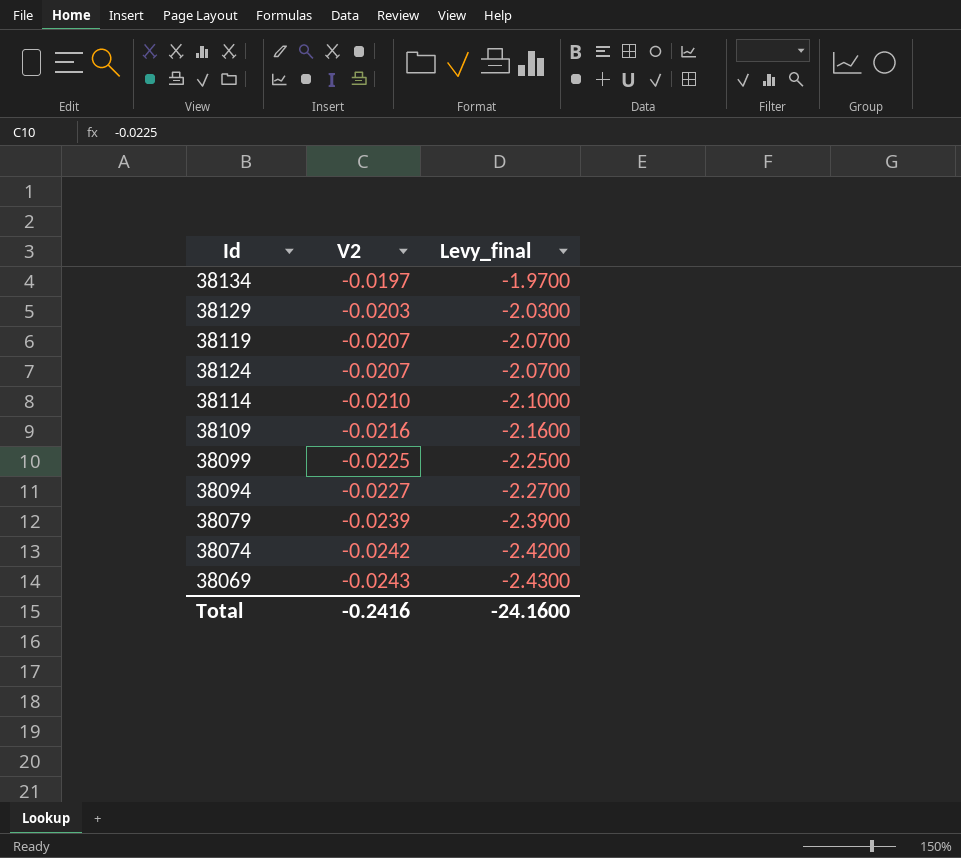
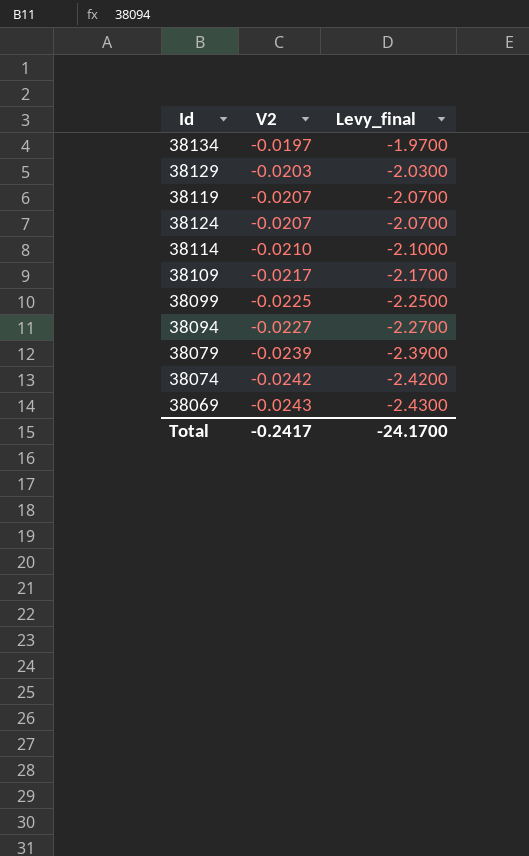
38109 | V2: -0.0216 -> -0.0217
38109 | Levy_final: -2.1600 -> -2.1700
Total | V2: -0.2416 -> -0.2417
Total | Levy_final: -24.1600 -> -24.1700

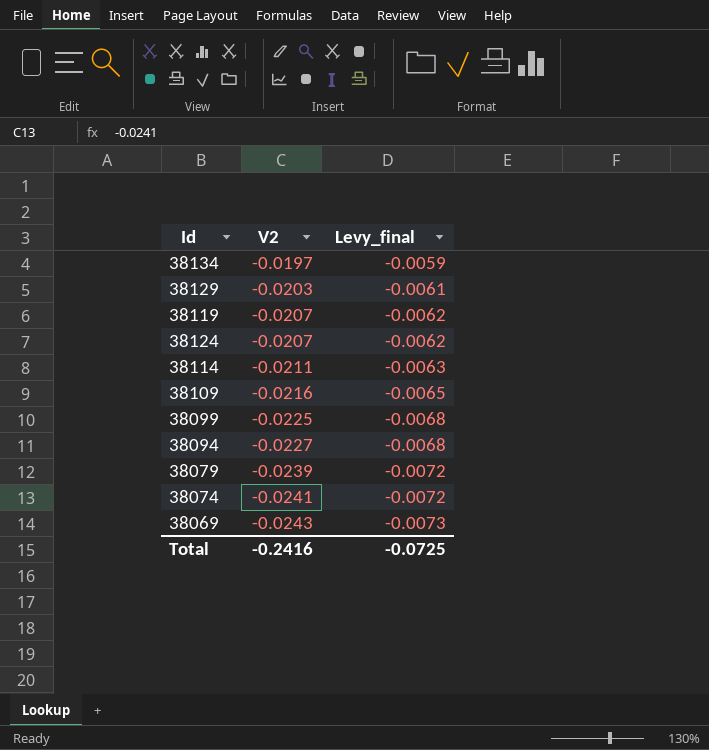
column Levy_final | formula: [V2] * 100 -> [V2] * 0.3
38114 | V2: -0.0210 -> -0.0211
38109 | V2: -0.0217 -> -0.0216
38074 | V2: -0.0242 -> -0.0241
Total | V2: -0.2417 -> -0.2416
Total | Levy_final: -24.1700 -> -0.0725

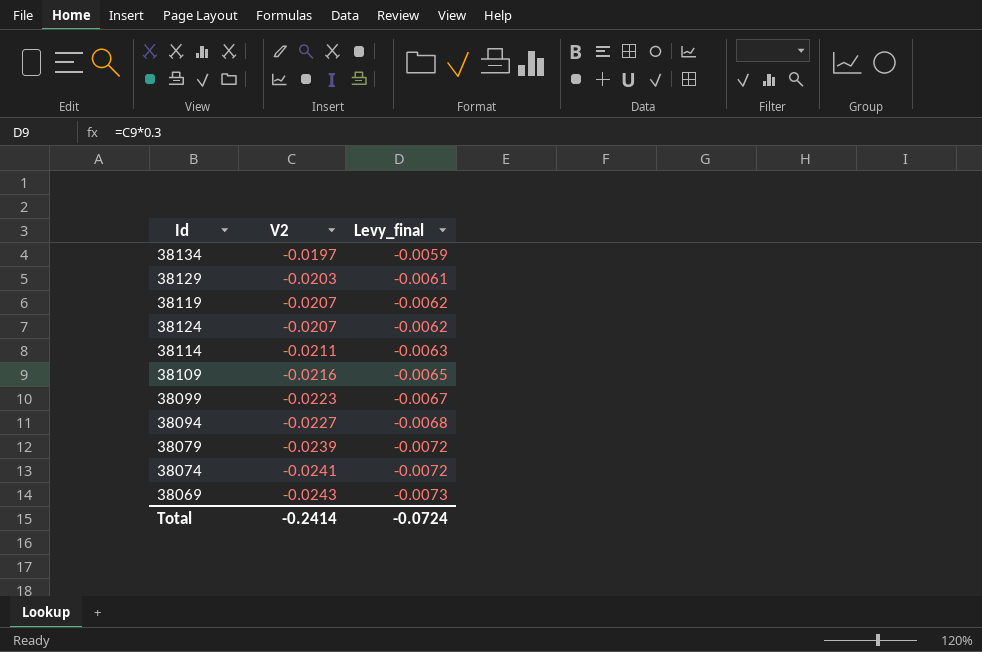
38099 | V2: -0.0225 -> -0.0223
38099 | Levy_final: -0.0068 -> -0.0067
Total | V2: -0.2416 -> -0.2414
Total | Levy_final: -0.0725 -> -0.0724

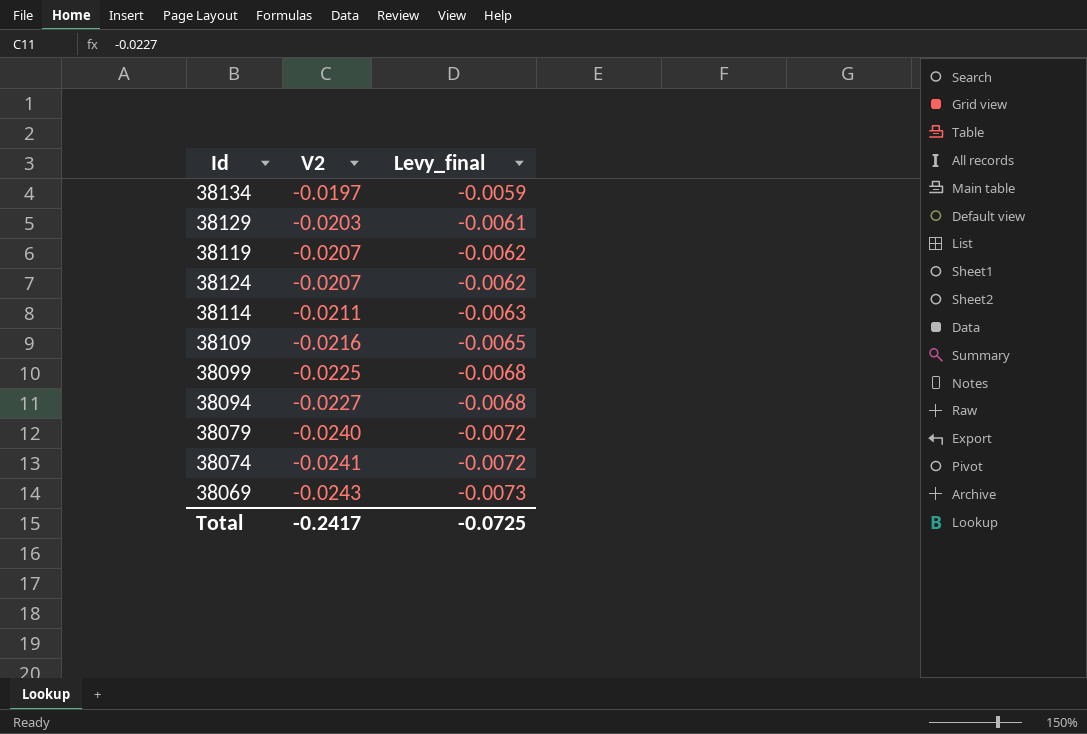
38099 | V2: -0.0223 -> -0.0225
38099 | Levy_final: -0.0067 -> -0.0068
38079 | V2: -0.0239 -> -0.0240
Total | V2: -0.2414 -> -0.2417
Total | Levy_final: -0.0724 -> -0.0725

